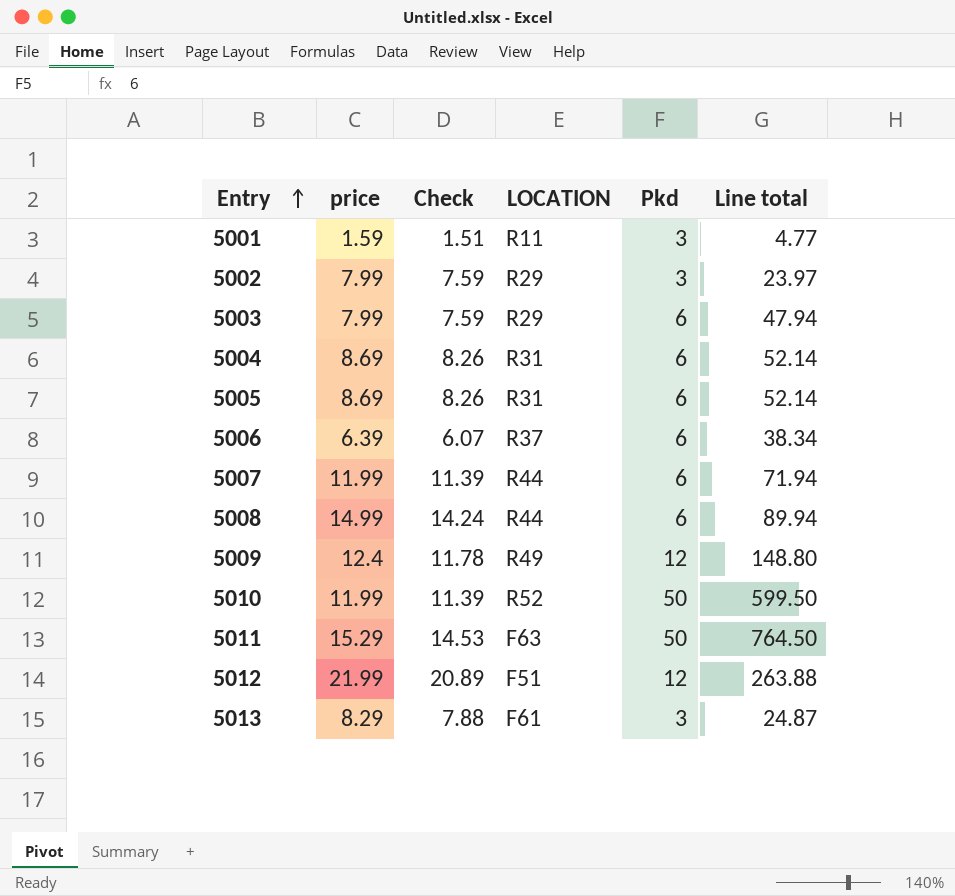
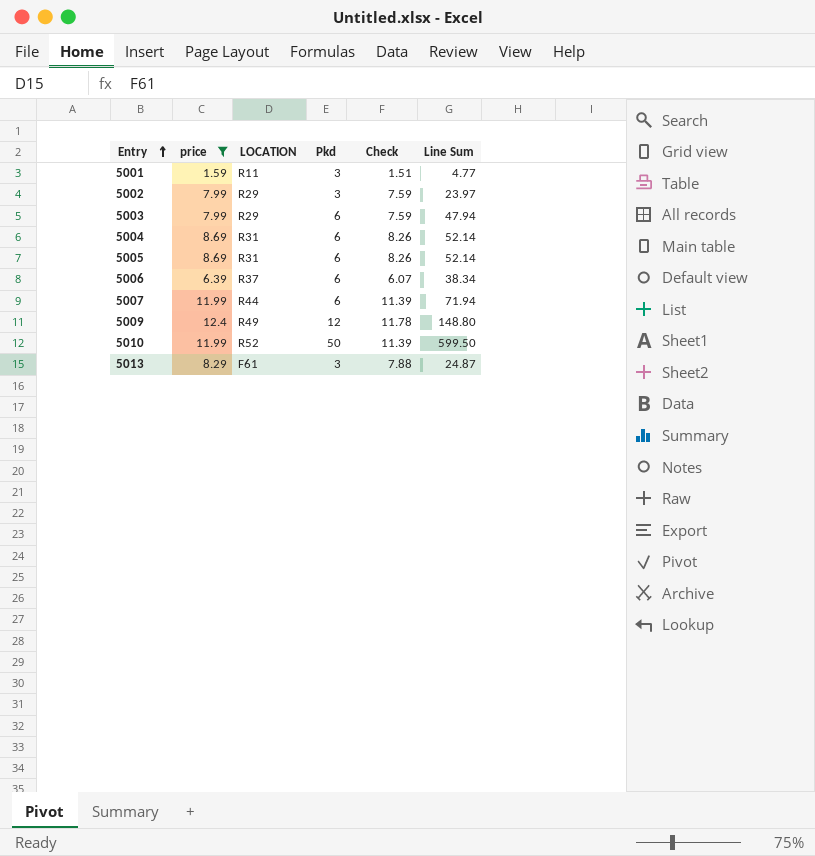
filter: none -> price <= 12.4
column Check | position: 3 -> 5
column name: Line total -> Line Sum

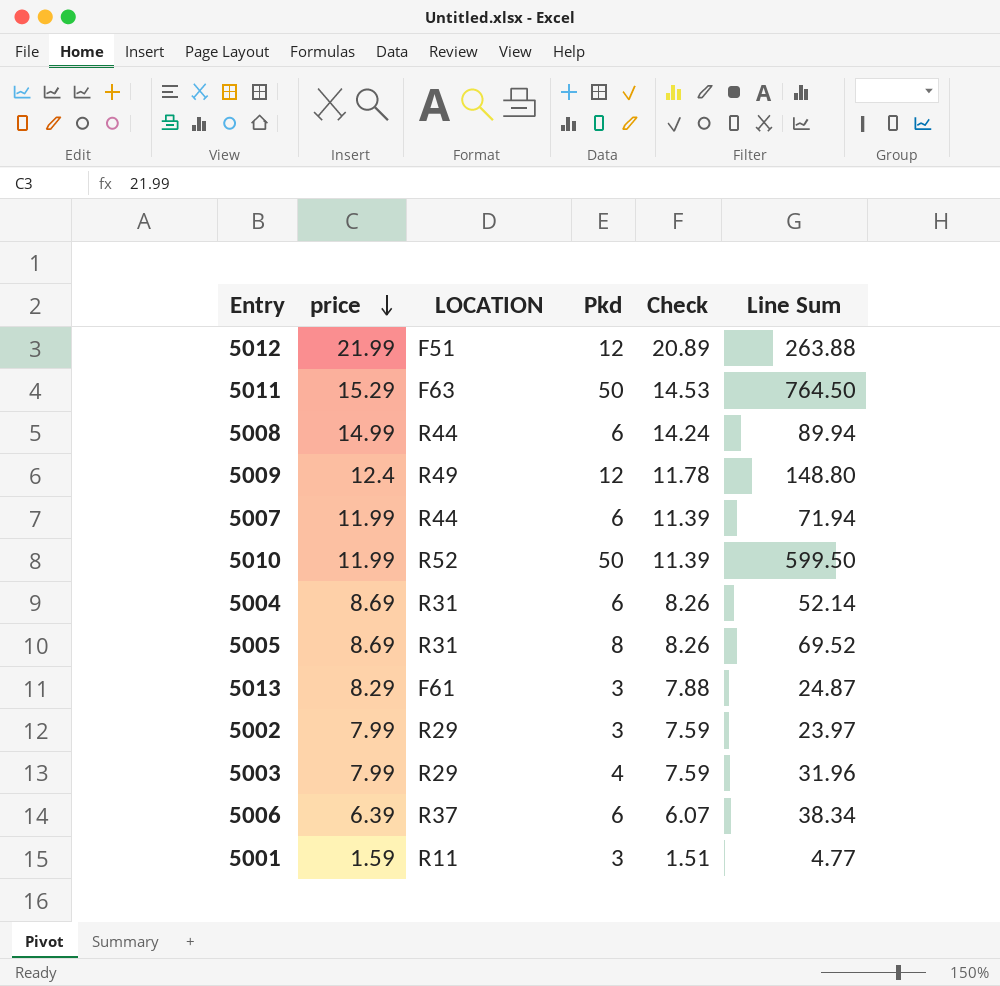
filter: price <= 12.4 -> none
row order: Entry ascending -> price descending
5005 | Pkd: 6 -> 8
5005 | Line Sum: 52.14 -> 69.52
5003 | Pkd: 6 -> 4
5003 | Line Sum: 47.94 -> 31.96

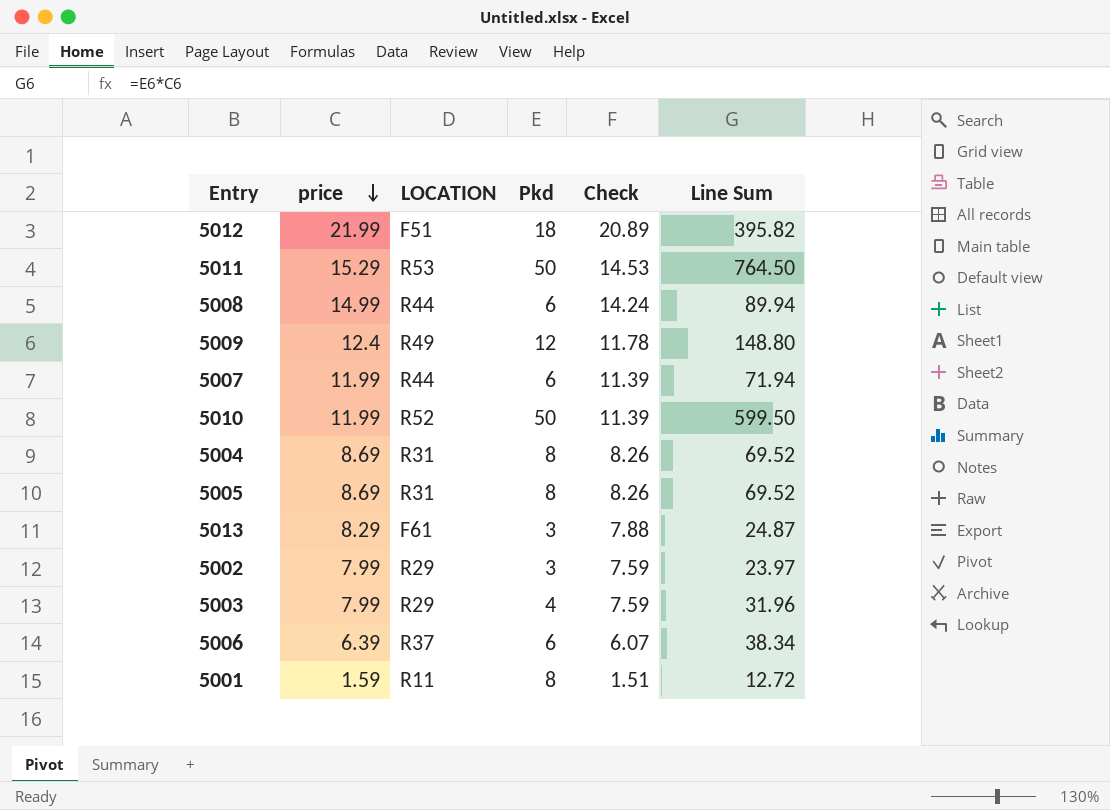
5012 | Pkd: 12 -> 18
5012 | Line Sum: 263.88 -> 395.82
5011 | LOCATION: F63 -> R53
5004 | Pkd: 6 -> 8
5004 | Line Sum: 52.14 -> 69.52
5001 | Pkd: 3 -> 8
5001 | Line Sum: 4.77 -> 12.72

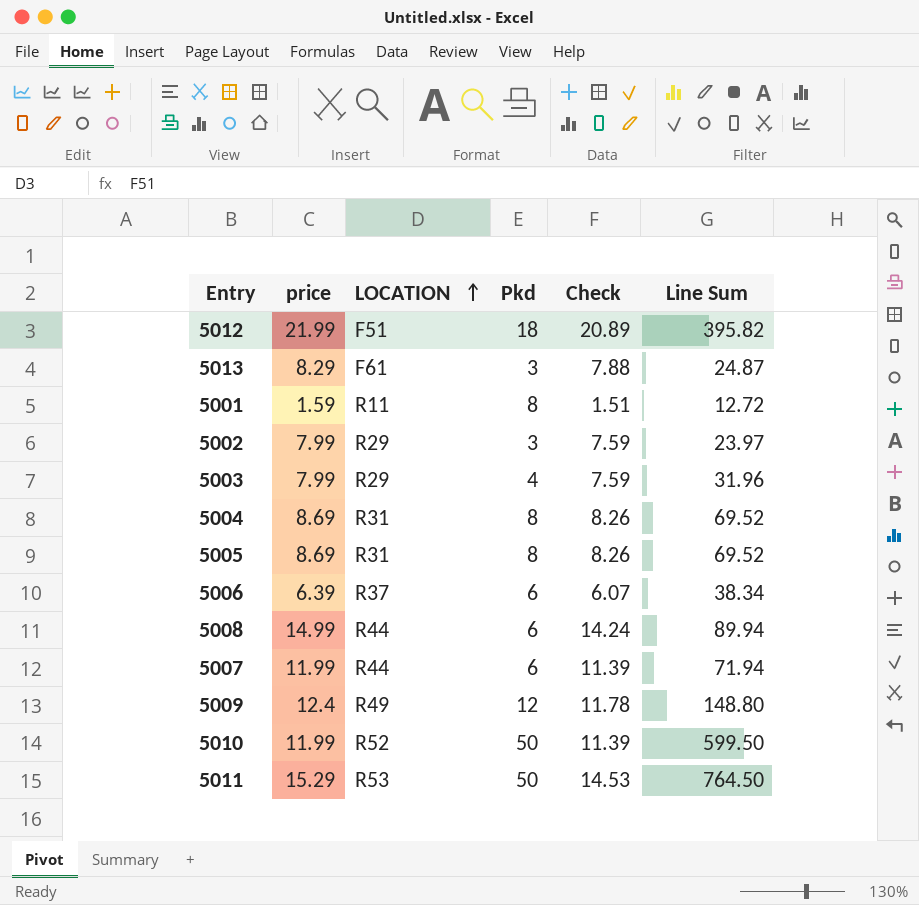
row order: price descending -> LOCATION ascending

